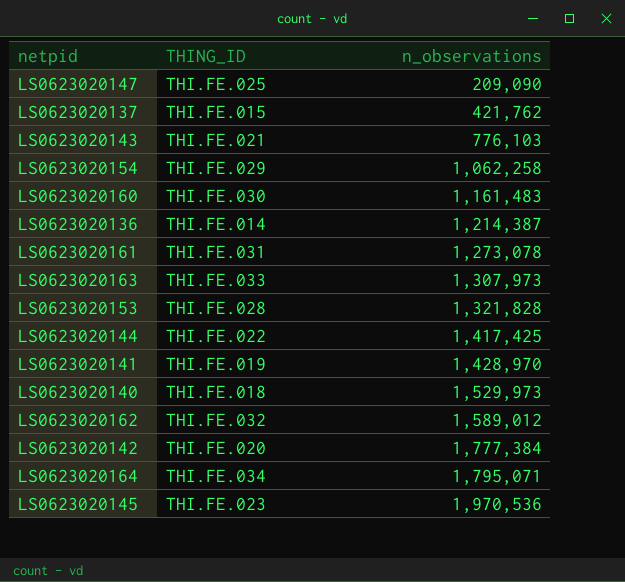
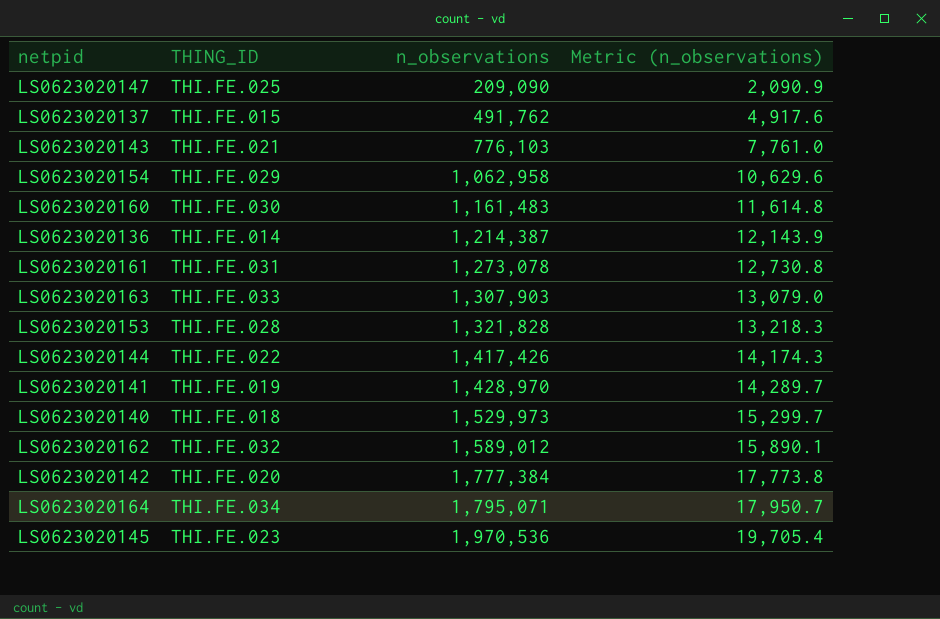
column Metric (n_observations) | formula: none -> [n_observations] * 0.01
LS0623020137 | n_observations: 421,762 -> 491,762
LS0623020154 | n_observations: 1,062,258 -> 1,062,958
LS0623020163 | n_observations: 1,307,973 -> 1,307,903
LS0623020144 | n_observations: 1,417,425 -> 1,417,426

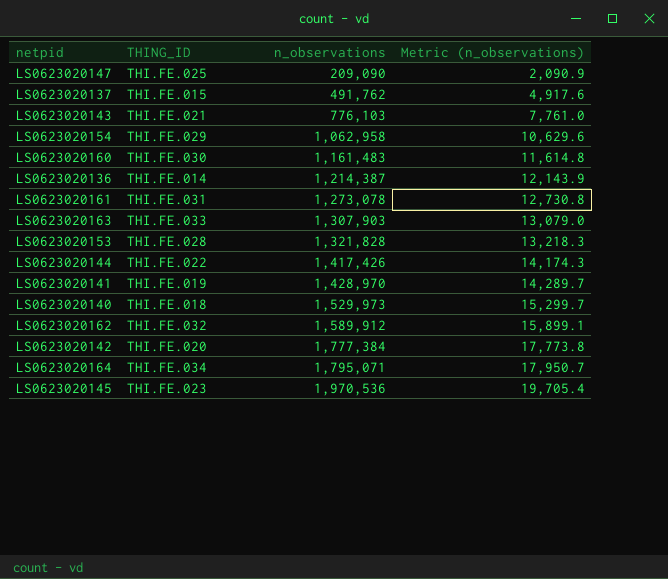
LS0623020162 | n_observations: 1,589,012 -> 1,589,912
LS0623020162 | Metric (n_observations): 15,890.1 -> 15,899.1

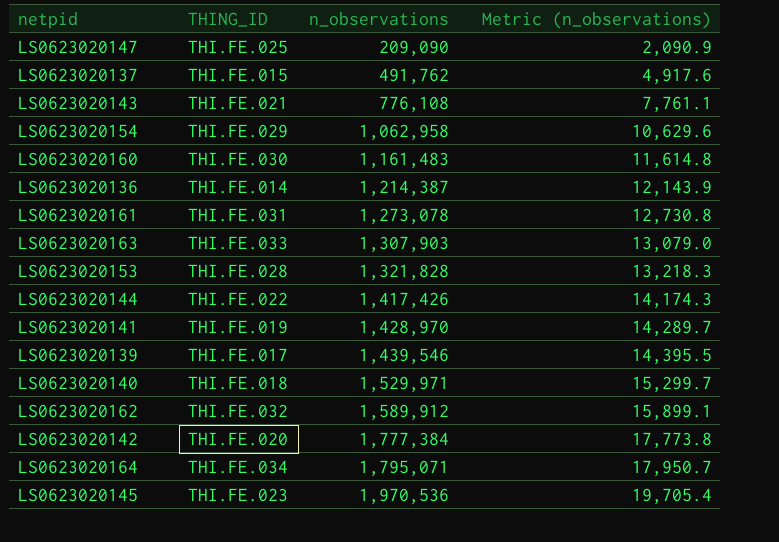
LS0623020143 | n_observations: 776,103 -> 776,108
LS0623020143 | Metric (n_observations): 7,761.0 -> 7,761.1
row LS0623020139: none -> THI.FE.017 | 1,439,546 | 14,395.5
LS0623020140 | n_observations: 1,529,973 -> 1,529,971

